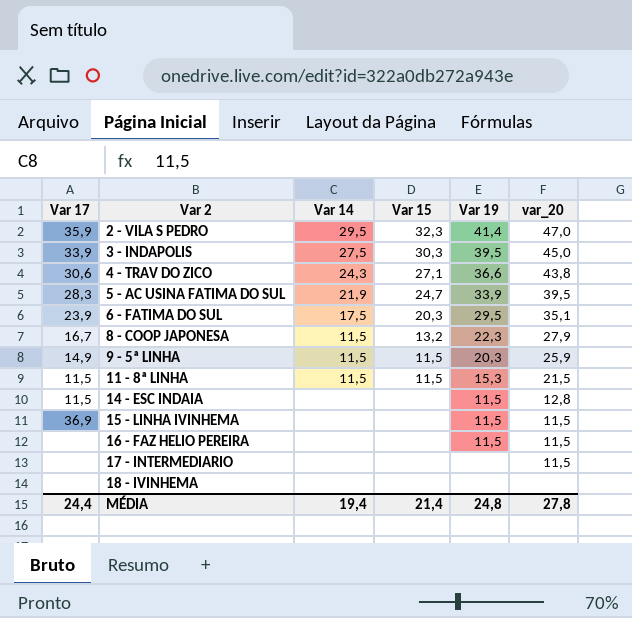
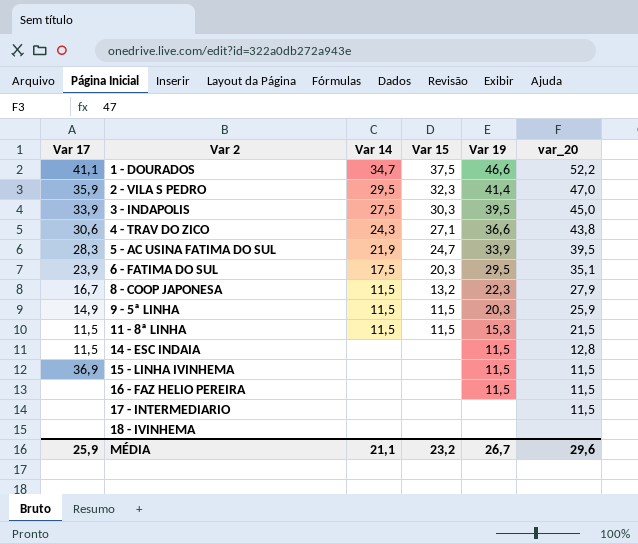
row 1 - DOURADOS: none -> 41,1 | 34,7 | 37,5 | 46,6 | 52,2
MÉDIA | Var 17: 24,4 -> 25,9
MÉDIA | Var 14: 19,4 -> 21,1
MÉDIA | Var 15: 21,4 -> 23,2
MÉDIA | Var 19: 24,8 -> 26,7
MÉDIA | var_20: 27,8 -> 29,6

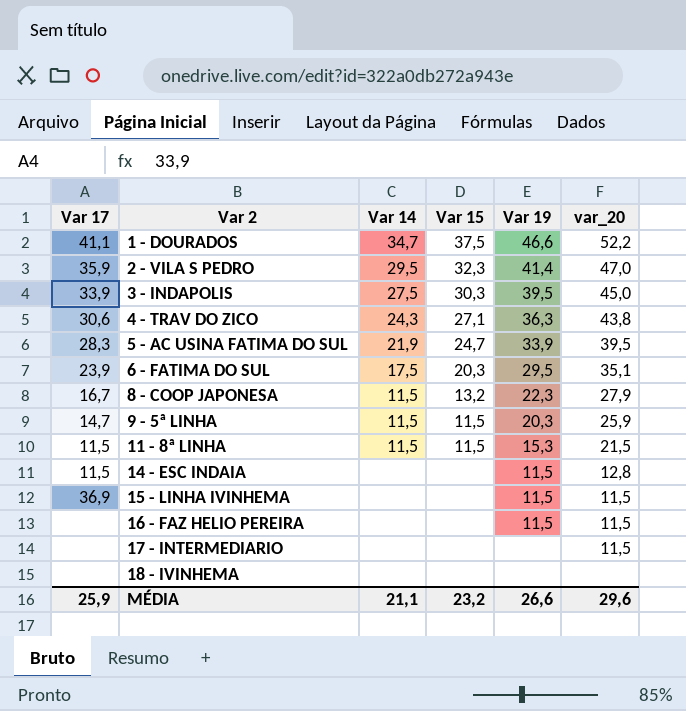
4 - TRAV DO ZICO | Var 19: 36,6 -> 36,3
9 - 5ª LINHA | Var 17: 14,9 -> 14,7
MÉDIA | Var 19: 26,7 -> 26,6

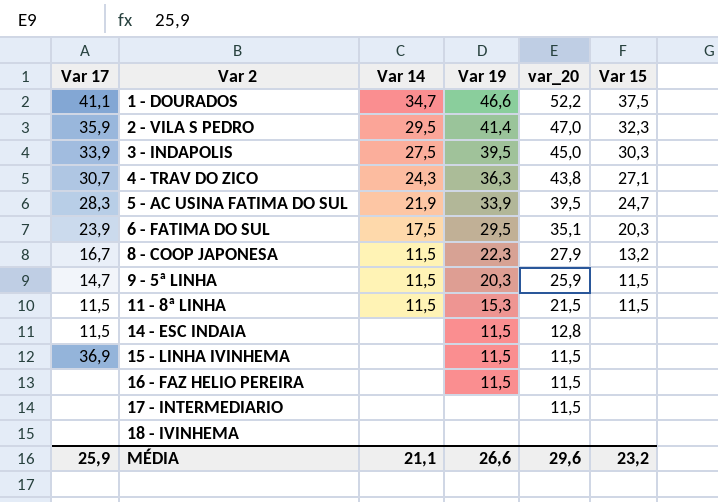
column Var 15 | position: 4 -> 6
4 - TRAV DO ZICO | Var 17: 30,6 -> 30,7

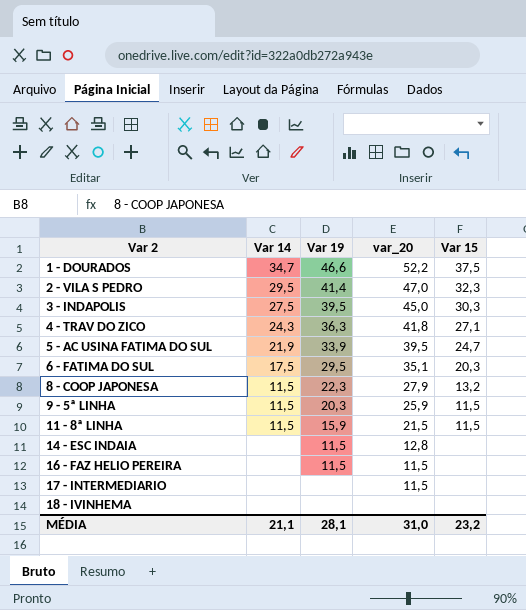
column Var 17 | position: 1 -> none
row 15 - LINHA IVINHEMA: 36,9 | none | 11,5 | 11,5 | none -> none
4 - TRAV DO ZICO | var_20: 43,8 -> 41,8
11 - 8ª LINHA | Var 19: 15,3 -> 15,9
MÉDIA | Var 19: 26,6 -> 28,1
MÉDIA | var_20: 29,6 -> 31,0

